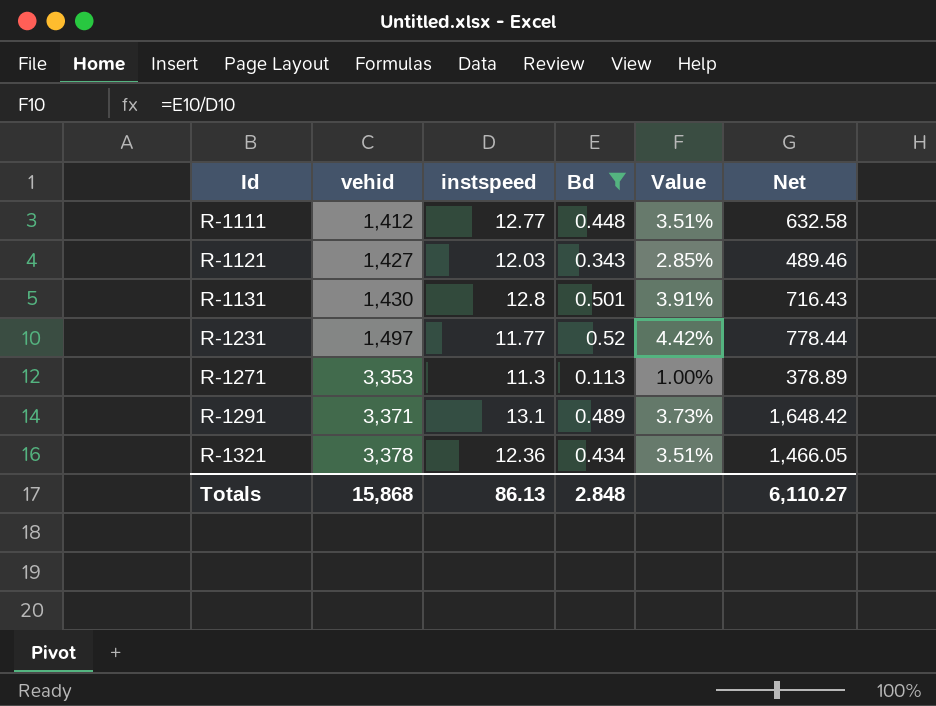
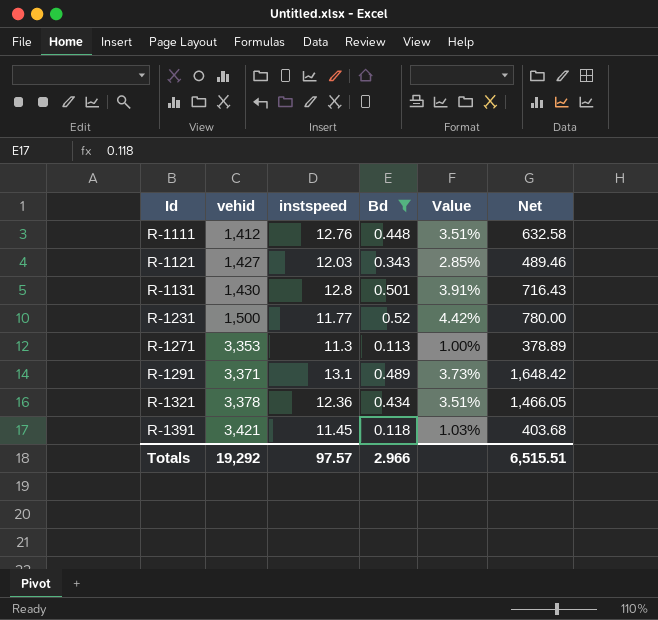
R-1111 | instspeed: 12.77 -> 12.76
R-1231 | vehid: 1,497 -> 1,500
R-1231 | Net: 778.44 -> 780.00
row R-1391: none -> 3,421 | 11.45 | 0.118 | 1.03% | 403.68
Totals | vehid: 15,868 -> 19,292
Totals | instspeed: 86.13 -> 97.57
Totals | Bd: 2.848 -> 2.966
Totals | Net: 6,110.27 -> 6,515.51

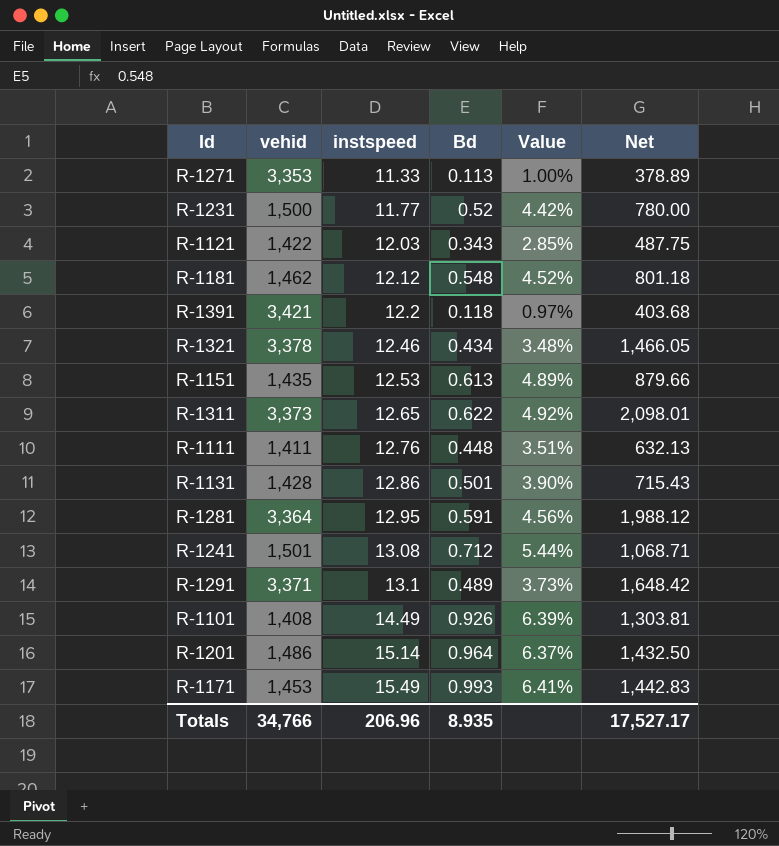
filter: Bd <= 0.52 -> none
row order: Id ascending -> instspeed ascending
R-1271 | instspeed: 11.3 -> 11.33
R-1121 | vehid: 1,427 -> 1,422
R-1121 | Net: 489.46 -> 487.75
R-1391 | instspeed: 11.45 -> 12.2
R-1391 | Value: 1.03% -> 0.97%
R-1321 | instspeed: 12.36 -> 12.46
R-1321 | Value: 3.51% -> 3.48%
R-1111 | vehid: 1,412 -> 1,411
R-1111 | Net: 632.58 -> 632.13
R-1131 | vehid: 1,430 -> 1,428
R-1131 | instspeed: 12.8 -> 12.86
R-1131 | Value: 3.91% -> 3.90%
R-1131 | Net: 716.43 -> 715.43
Totals | vehid: 19,292 -> 34,766
Totals | instspeed: 97.57 -> 206.96
Totals | Bd: 2.966 -> 8.935
Totals | Net: 6,515.51 -> 17,527.17

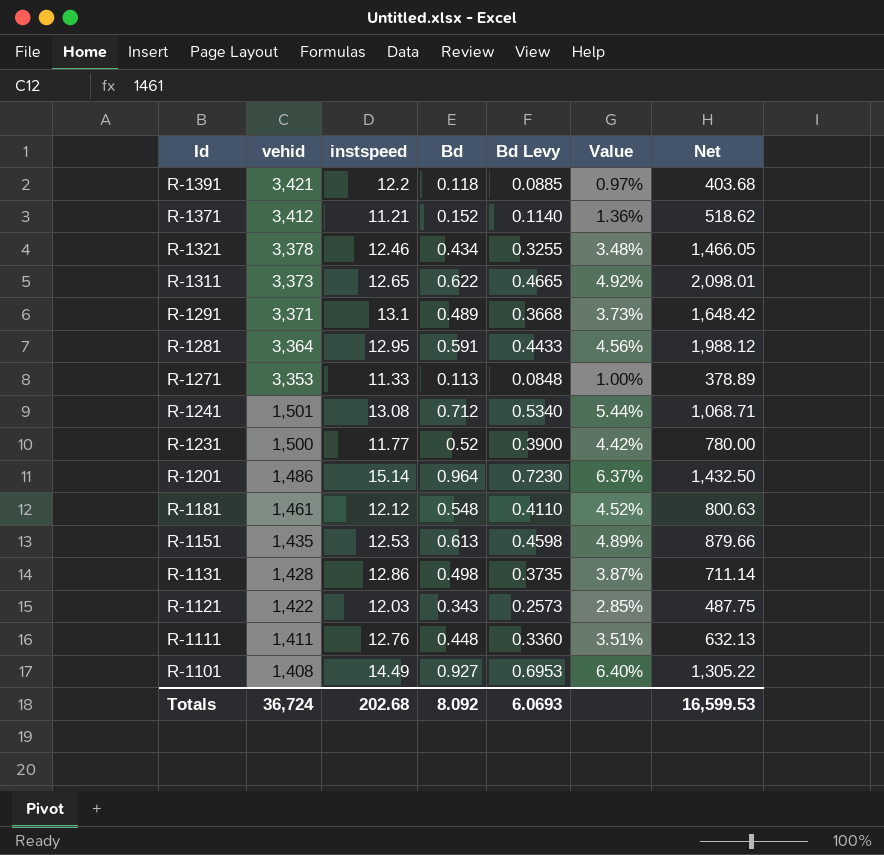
row order: instspeed ascending -> Id descending
column Bd Levy | formula: none -> [Bd] * 0.75
row R-1171: 1,453 | 15.49 | 0.993 | 6.41% | 1,442.83 -> none
row R-1371: none -> 3,412 | 11.21 | 0.152 | 0.1140 | 1.36% | 518.62
R-1181 | vehid: 1,462 -> 1,461
R-1181 | Net: 801.18 -> 800.63
R-1131 | Bd: 0.501 -> 0.498
R-1131 | Value: 3.90% -> 3.87%
R-1131 | Net: 715.43 -> 711.14
R-1101 | Bd: 0.926 -> 0.927
R-1101 | Value: 6.39% -> 6.40%
R-1101 | Net: 1,303.81 -> 1,305.22
Totals | vehid: 34,766 -> 36,724
Totals | instspeed: 206.96 -> 202.68
Totals | Bd: 8.935 -> 8.092
Totals | Net: 17,527.17 -> 16,599.53

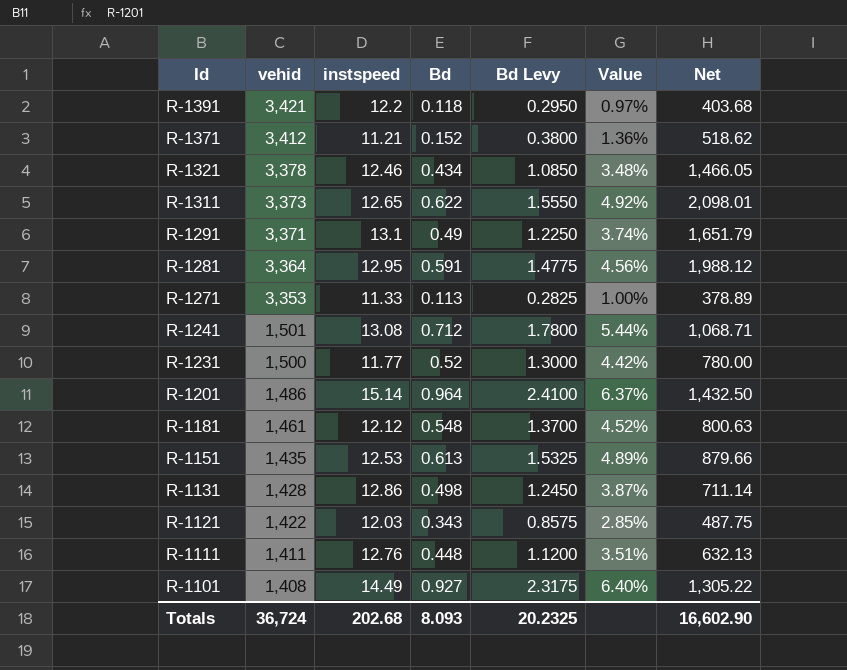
column Bd Levy | formula: [Bd] * 0.75 -> [Bd] * 2.5
R-1291 | Bd: 0.489 -> 0.49
R-1291 | Value: 3.73% -> 3.74%
R-1291 | Net: 1,648.42 -> 1,651.79
Totals | Bd: 8.092 -> 8.093
Totals | Bd Levy: 6.0693 -> 20.2325
Totals | Net: 16,599.53 -> 16,602.90

